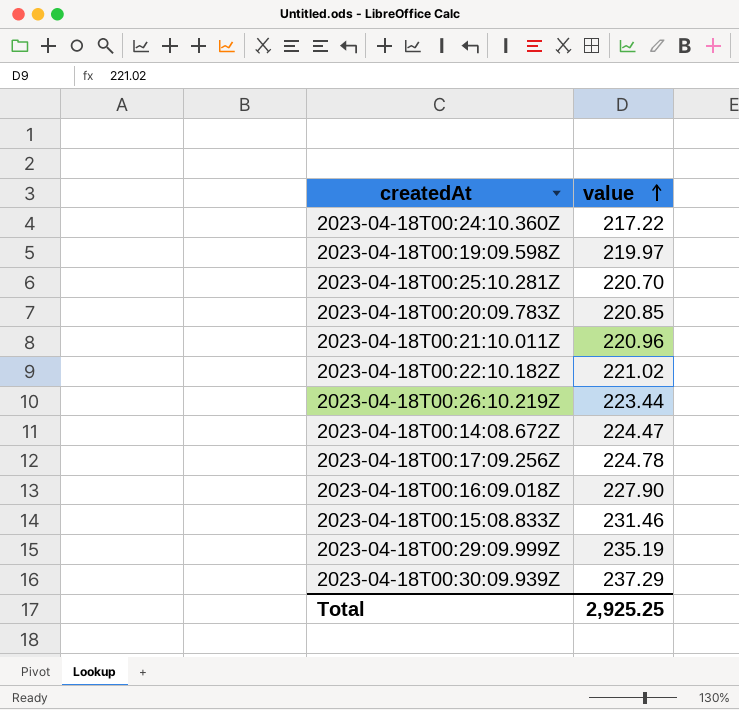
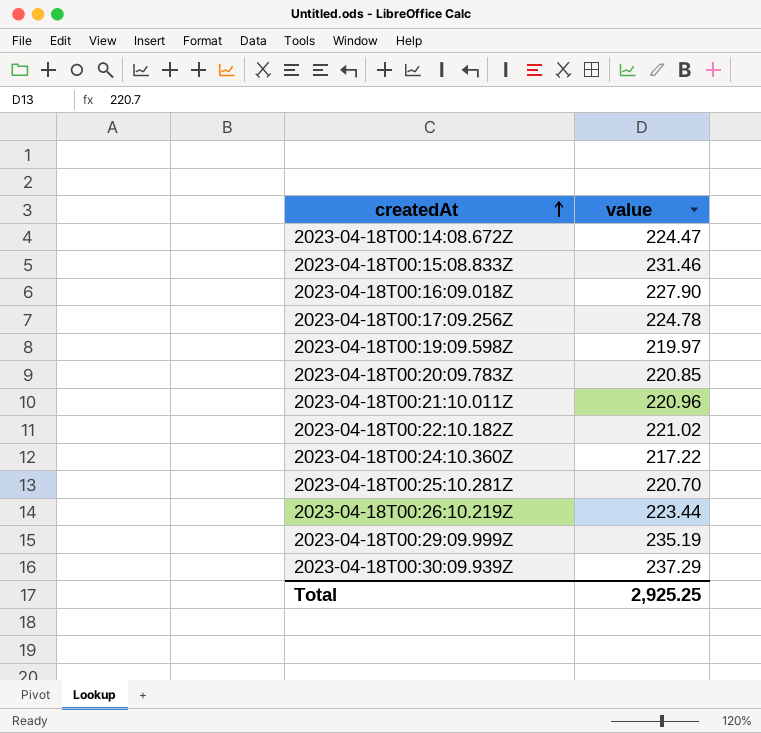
row order: value ascending -> createdAt ascending

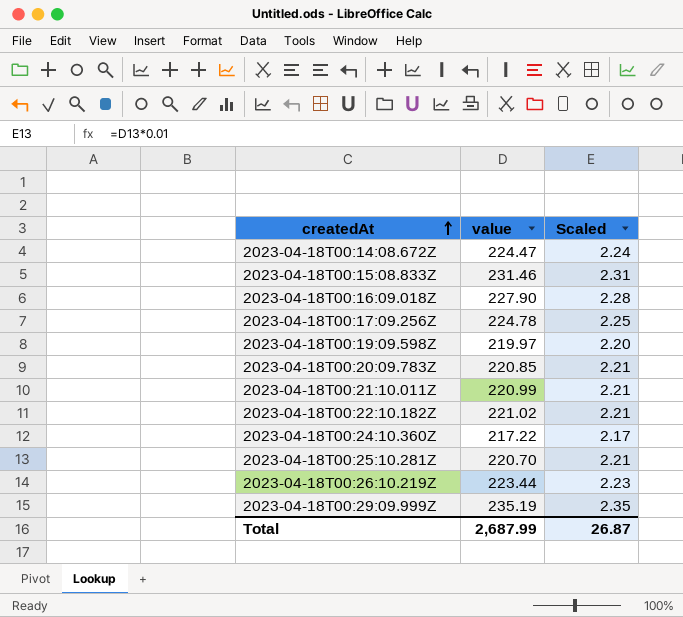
column Scaled | formula: none -> [value] * 0.01
row 2023-04-18T00:30:09.939Z: 237.29 -> none
2023-04-18T00:21:10.011Z | value: 220.96 -> 220.99
Total | value: 2,925.25 -> 2,687.99

